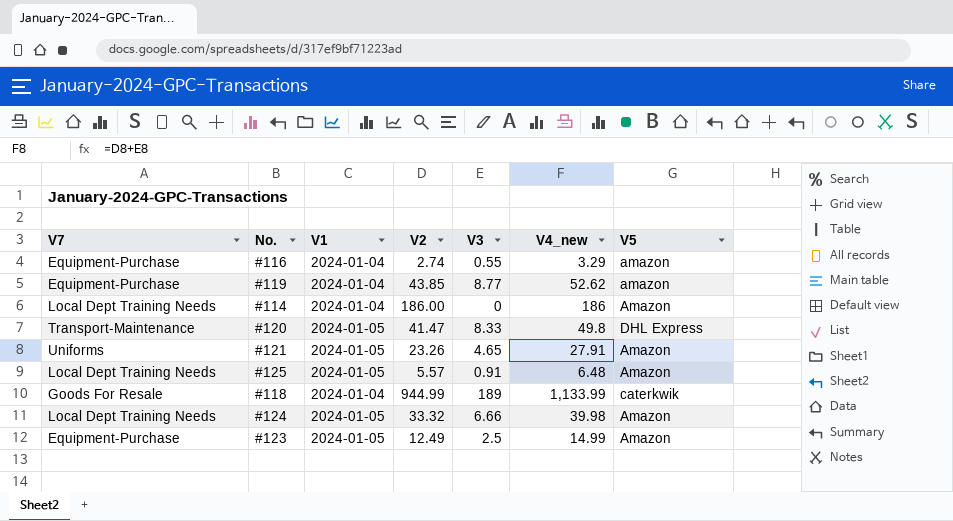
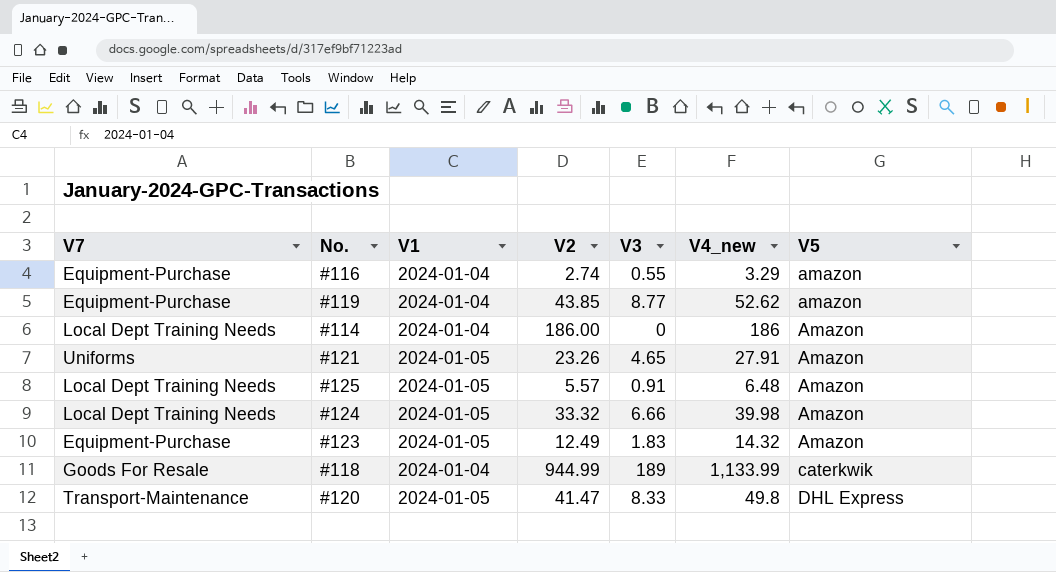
row order: none -> V5 ascending
#123 | V3: 2.5 -> 1.83
#123 | V4_new: 14.99 -> 14.32

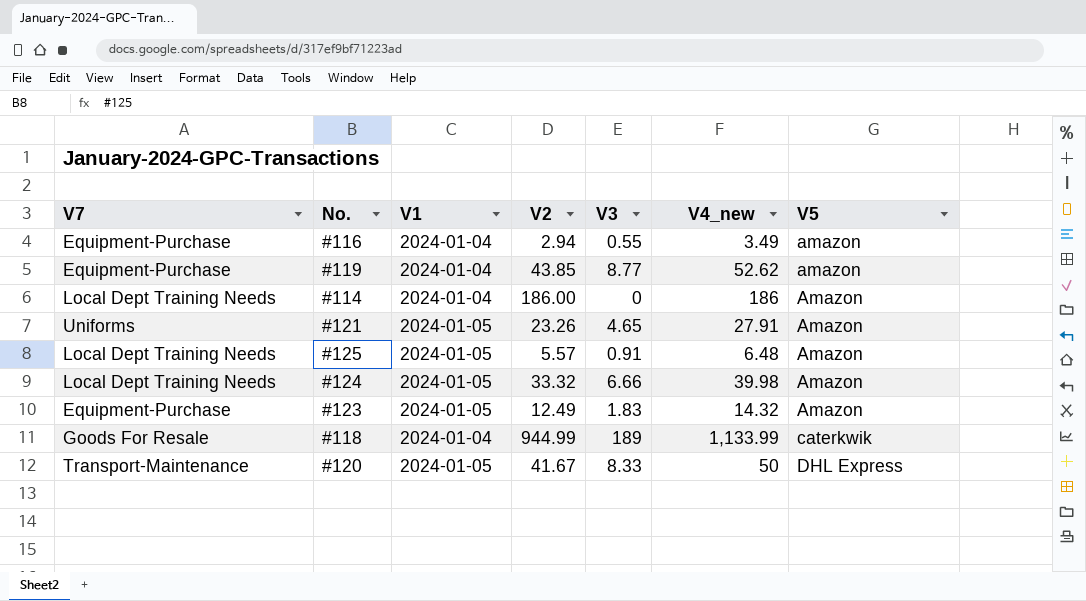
#116 | V2: 2.74 -> 2.94
#116 | V4_new: 3.29 -> 3.49
#120 | V2: 41.47 -> 41.67
#120 | V4_new: 49.8 -> 50

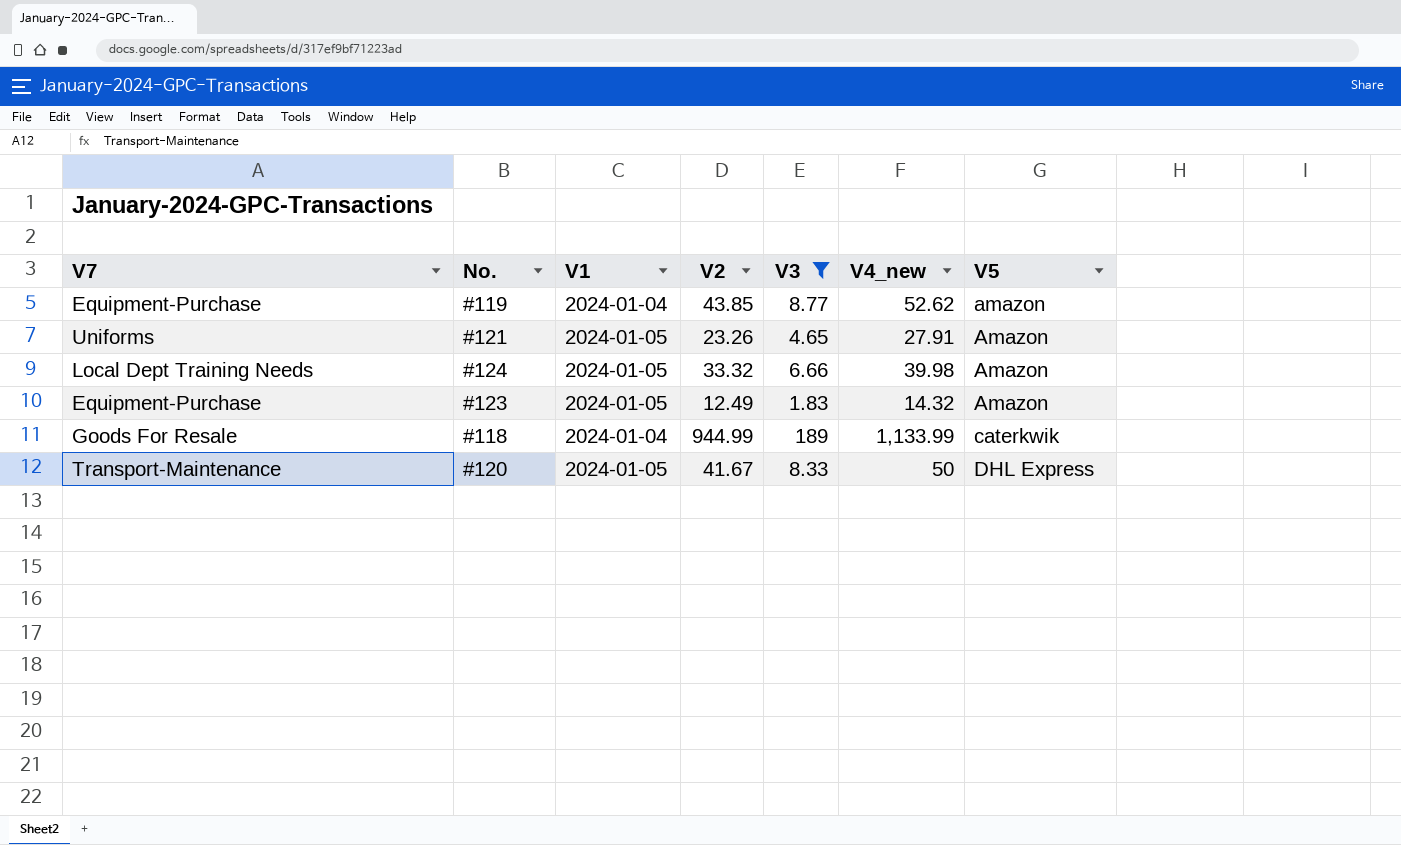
filter: none -> V3 >= 1.83

